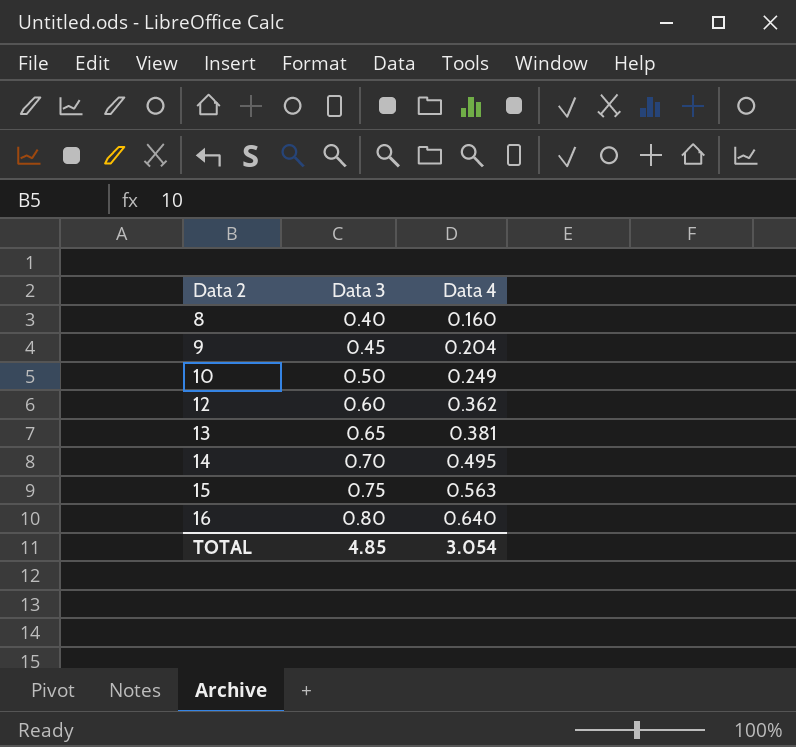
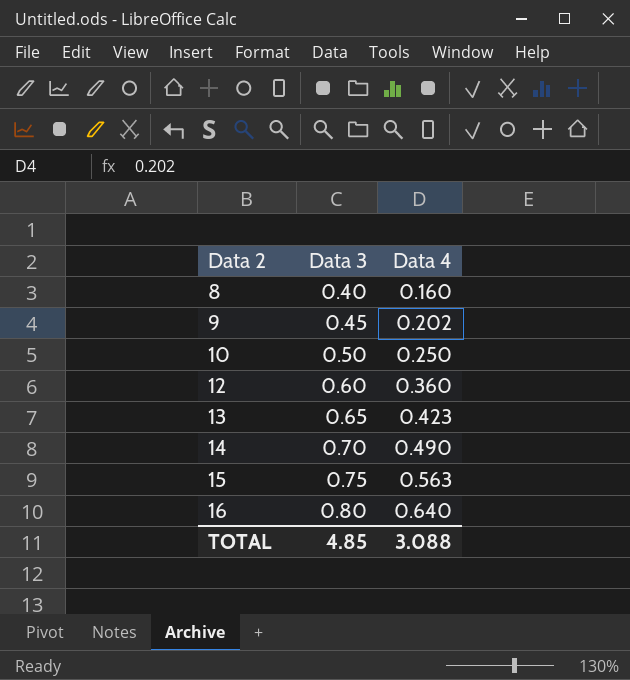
9 | Data 4: 0.204 -> 0.202
10 | Data 4: 0.249 -> 0.250
12 | Data 4: 0.362 -> 0.360
13 | Data 4: 0.381 -> 0.423
14 | Data 4: 0.495 -> 0.490
TOTAL | Data 4: 3.054 -> 3.088

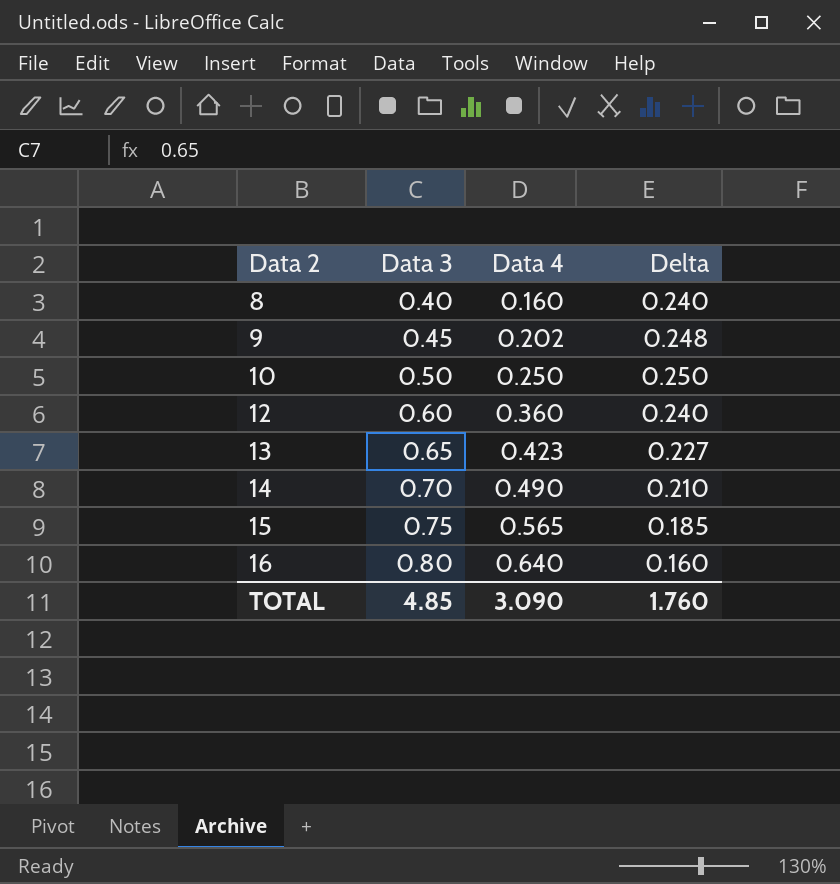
column Delta | formula: none -> [Data 3] - [Data 4]
15 | Data 4: 0.563 -> 0.565
TOTAL | Data 4: 3.088 -> 3.090

